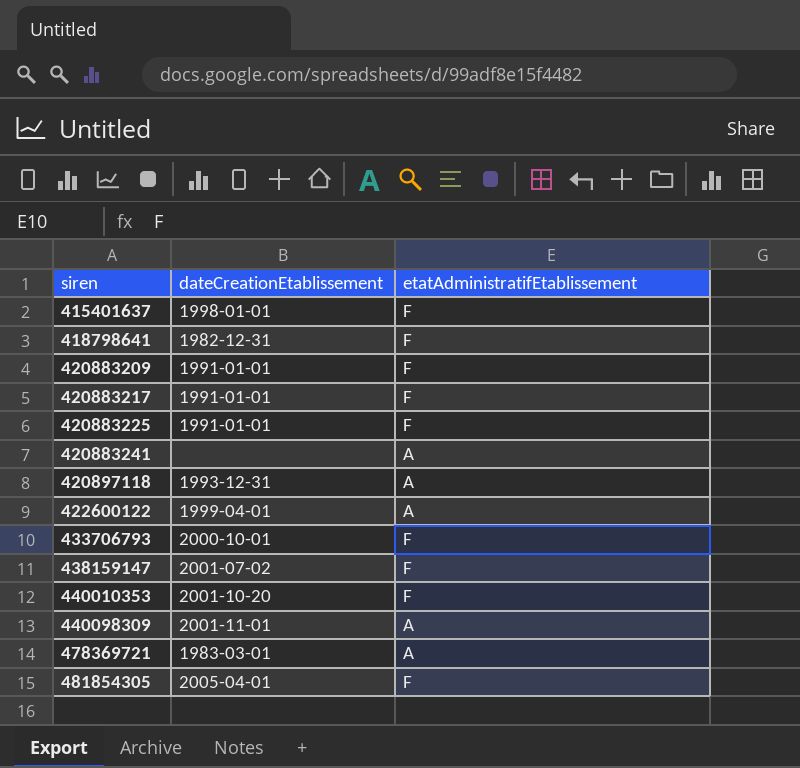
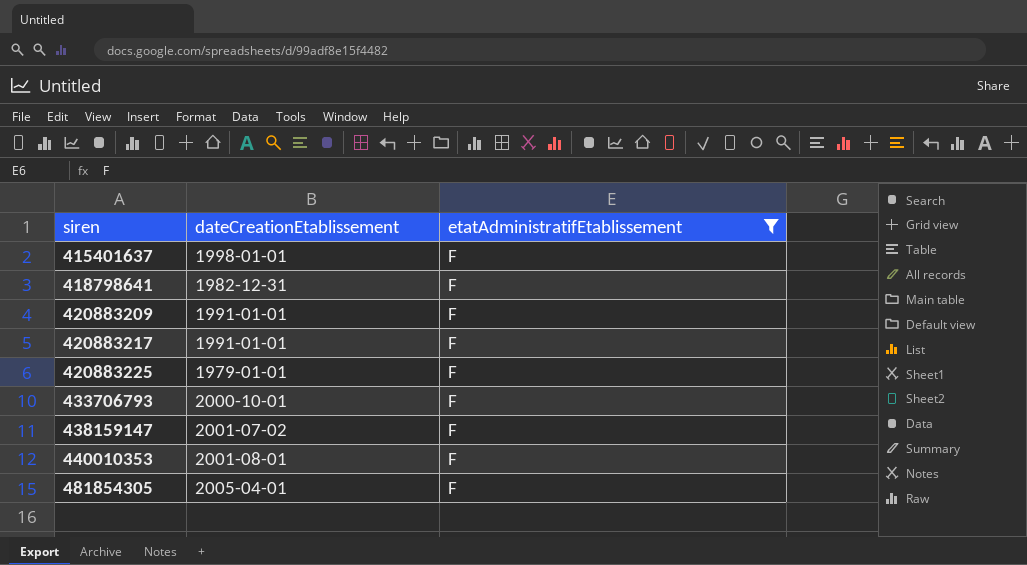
filter: none -> etatAdministratifEtablissement = F
420883225 | dateCreationEtablissement: 1991-01-01 -> 1979-01-01
440010353 | dateCreationEtablissement: 2001-10-20 -> 2001-08-01

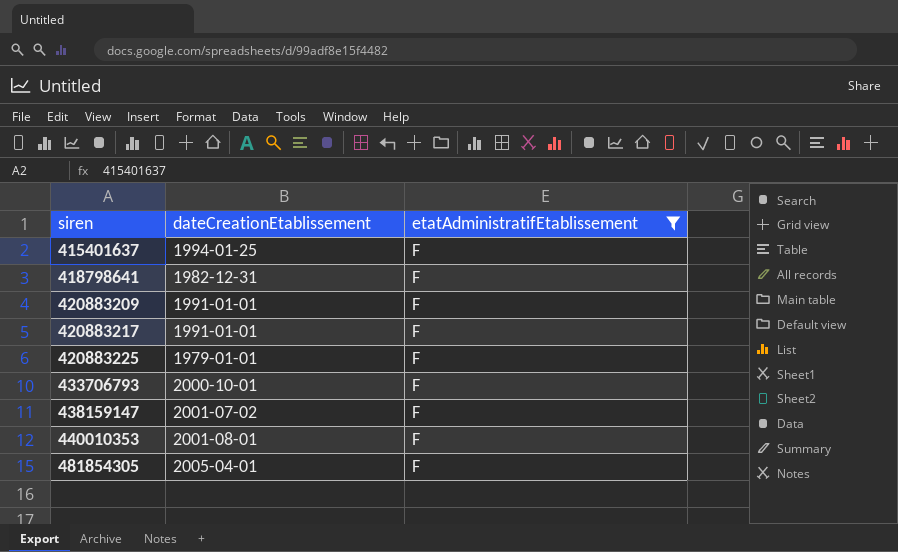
415401637 | dateCreationEtablissement: 1998-01-01 -> 1994-01-25

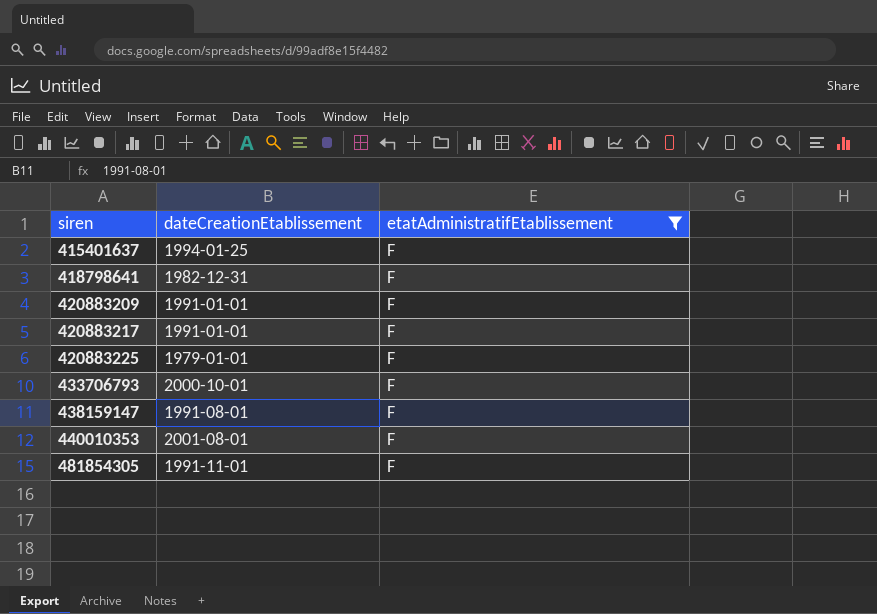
438159147 | dateCreationEtablissement: 2001-07-02 -> 1991-08-01
481854305 | dateCreationEtablissement: 2005-04-01 -> 1991-11-01

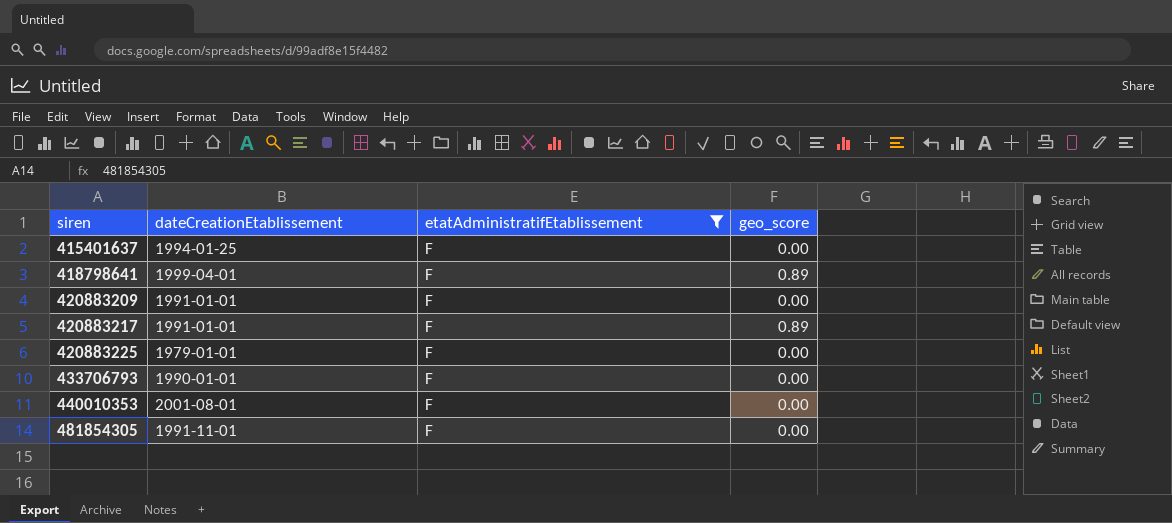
column geo_score | position: none -> 4
row 438159147: 1991-08-01 | F -> none
418798641 | dateCreationEtablissement: 1982-12-31 -> 1999-04-01
433706793 | dateCreationEtablissement: 2000-10-01 -> 1990-01-01

